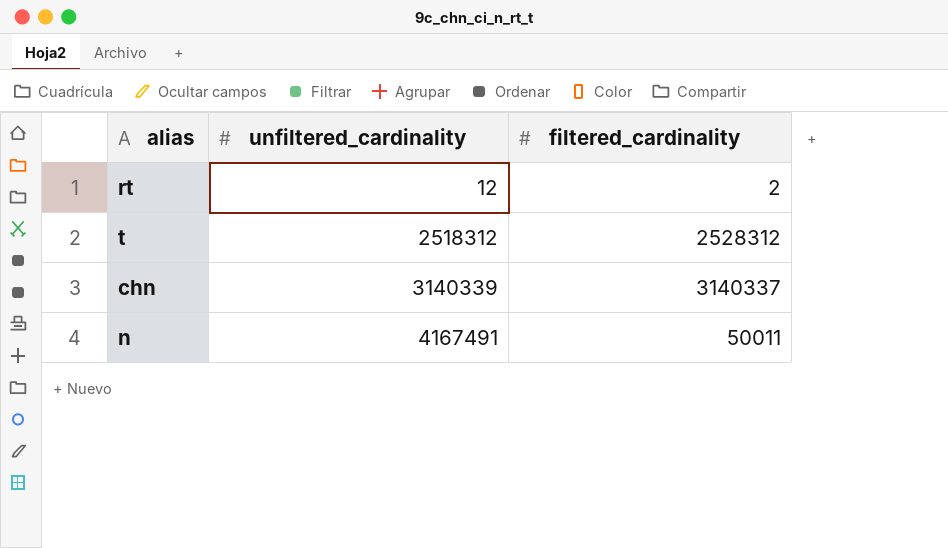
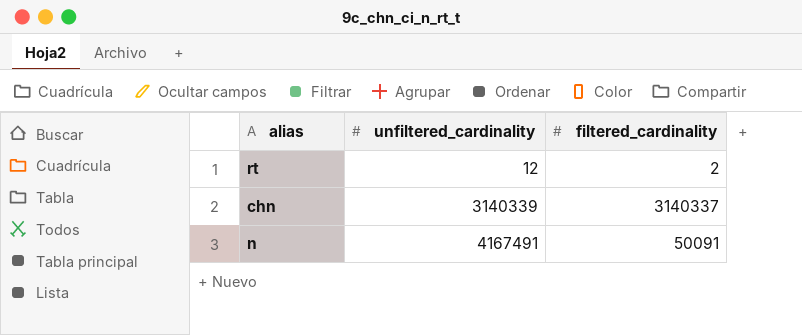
row t: 2518312 | 2528312 -> none
n | filtered_cardinality: 50011 -> 50091

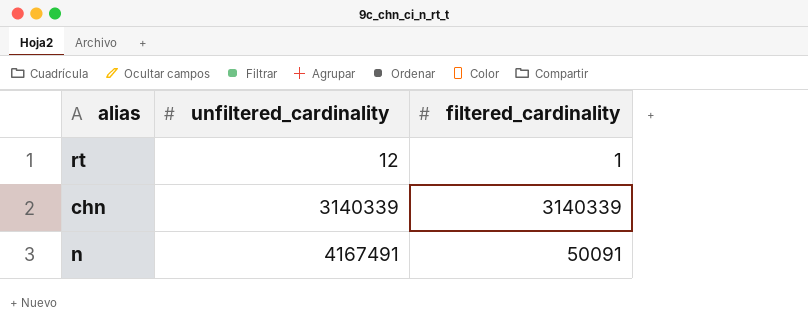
rt | filtered_cardinality: 2 -> 1
chn | filtered_cardinality: 3140337 -> 3140339

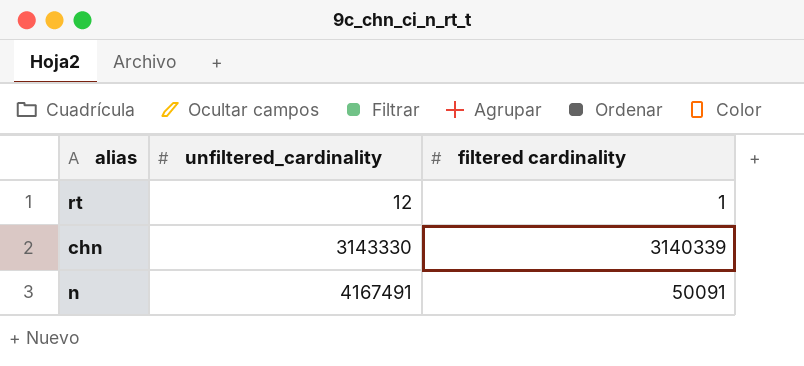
column name: filtered_cardinality -> filtered cardinality
chn | unfiltered_cardinality: 3140339 -> 3143330

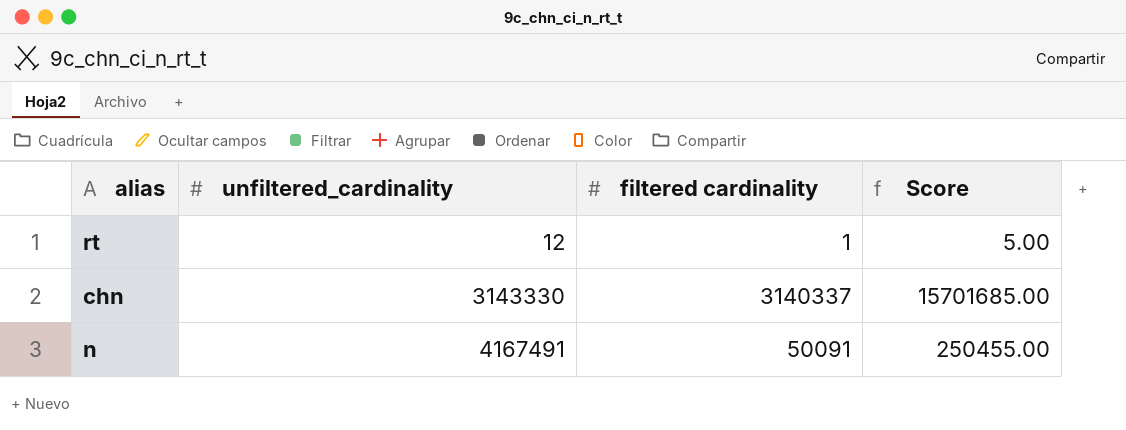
column Score | formula: none -> [filtered cardinality] * 5
chn | filtered cardinality: 3140339 -> 3140337

